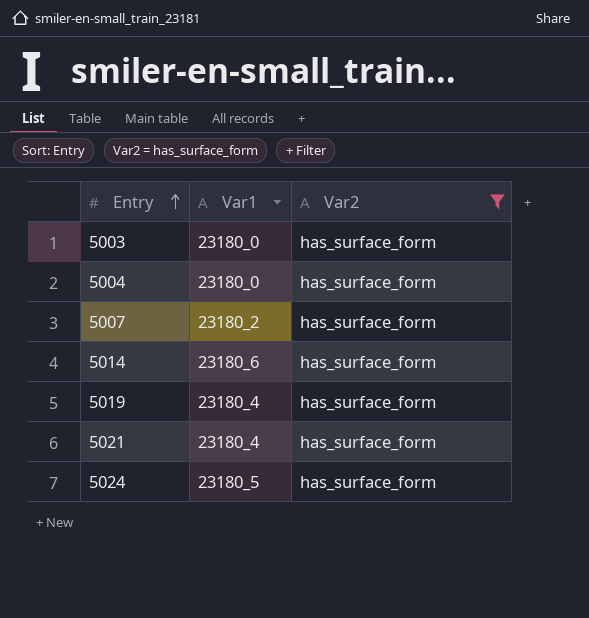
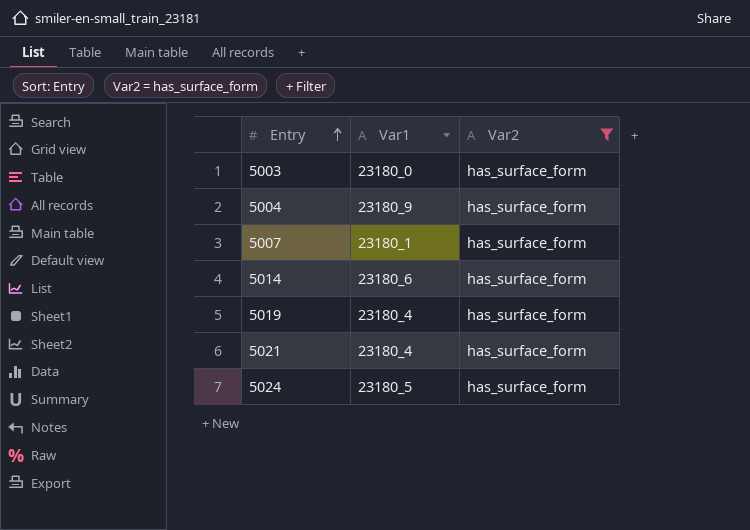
5004 | Var1: 23180_0 -> 23180_9
5007 | Var1: 23180_2 -> 23180_1

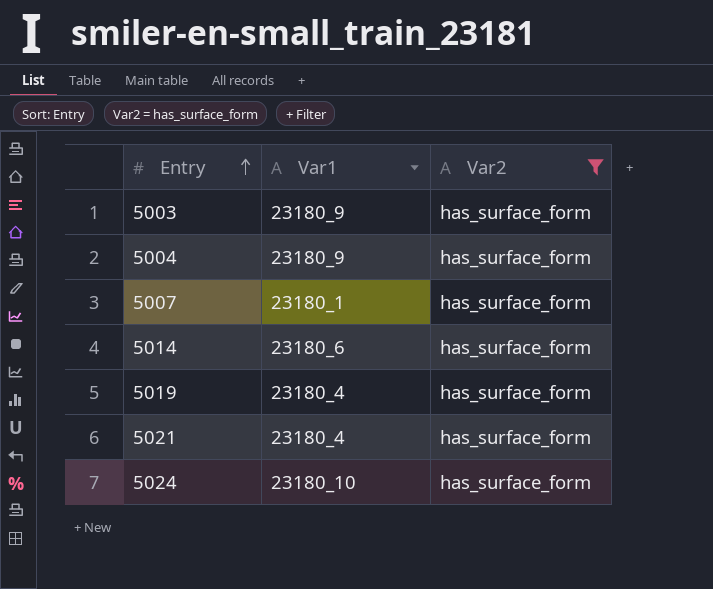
5003 | Var1: 23180_0 -> 23180_9
5024 | Var1: 23180_5 -> 23180_10

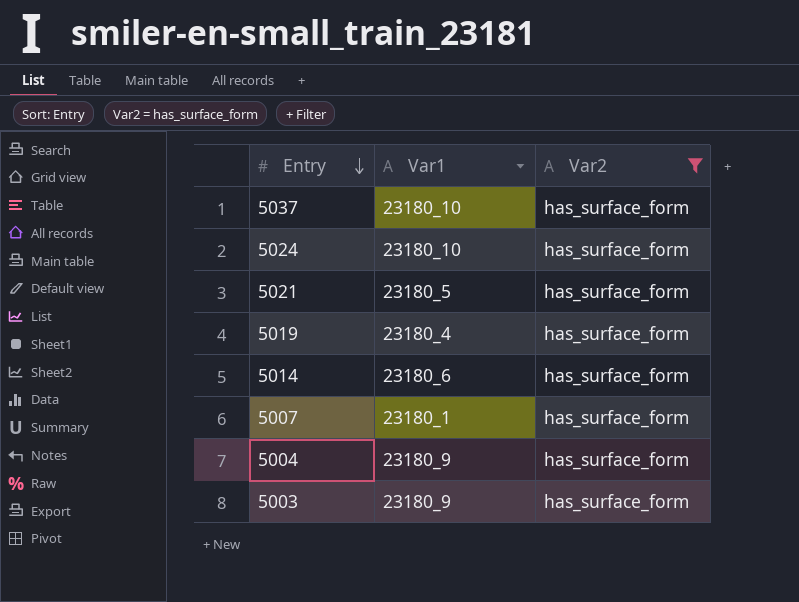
row order: Entry ascending -> Entry descending
row 5037: none -> 23180_10 | has_surface_form
5021 | Var1: 23180_4 -> 23180_5

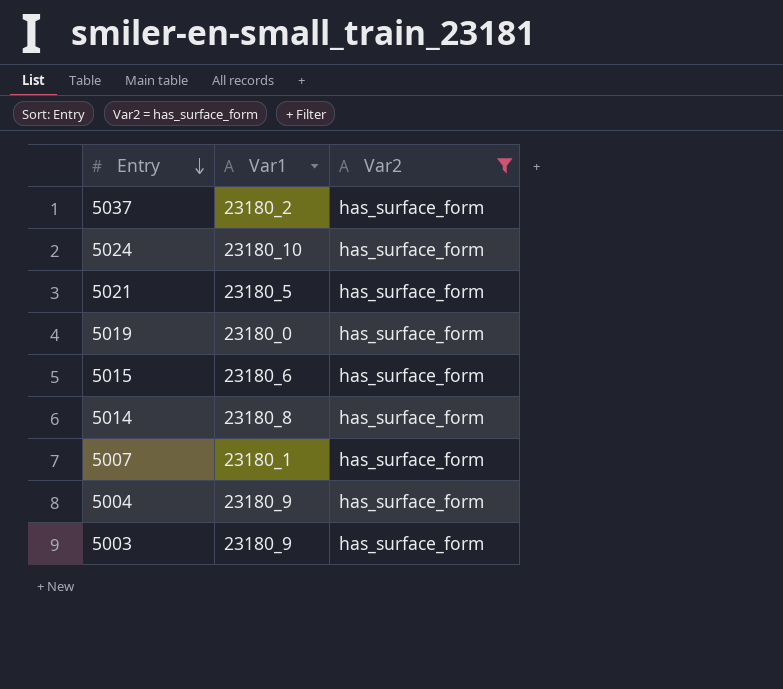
5037 | Var1: 23180_10 -> 23180_2
5019 | Var1: 23180_4 -> 23180_0
row 5015: none -> 23180_6 | has_surface_form
5014 | Var1: 23180_6 -> 23180_8

